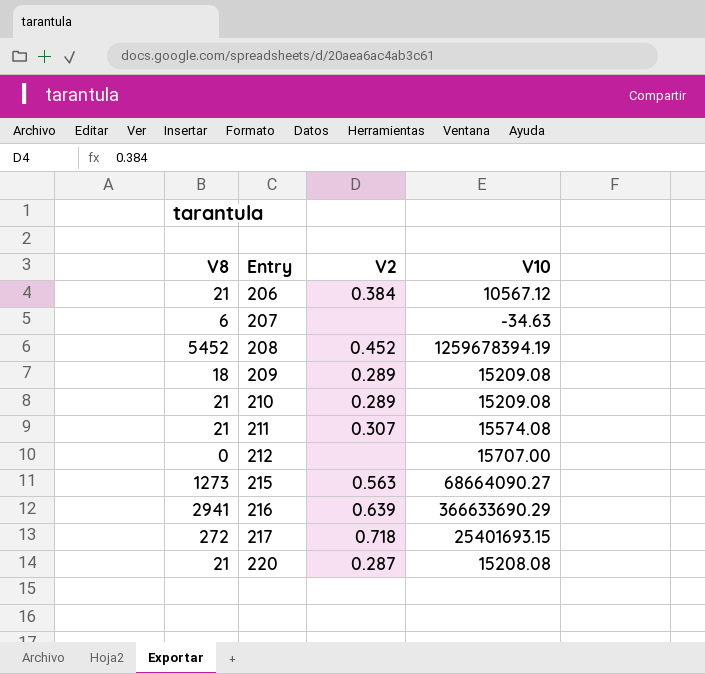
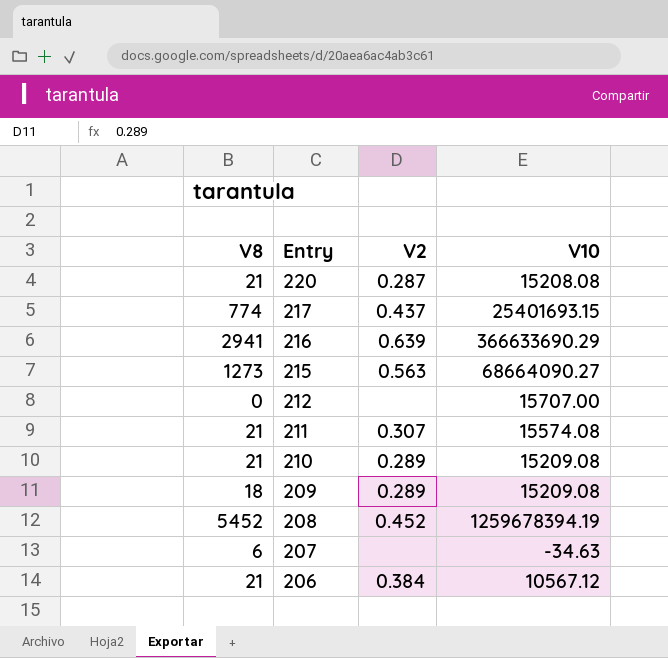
row order: Entry ascending -> Entry descending
217 | V8: 272 -> 774
217 | V2: 0.718 -> 0.437

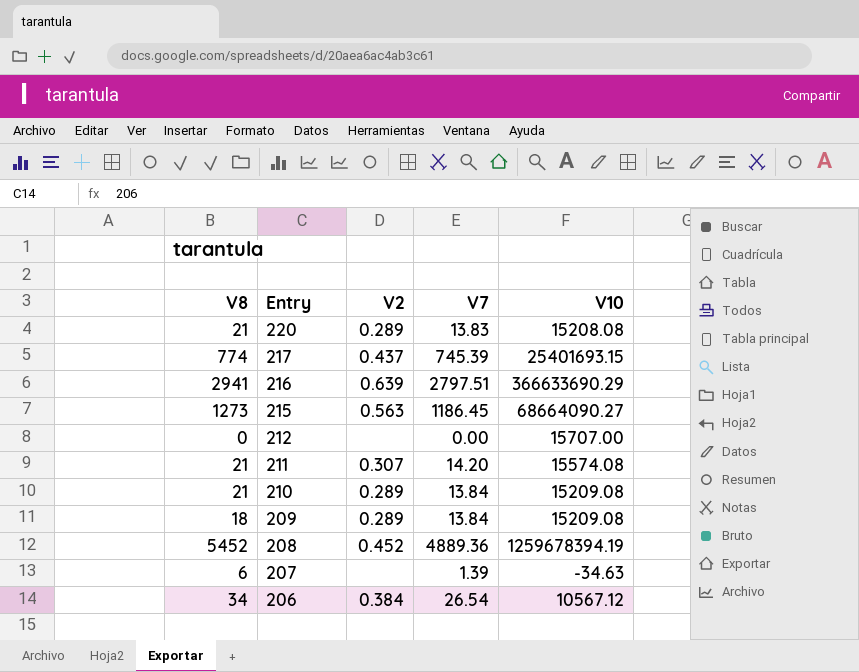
column V7 | position: none -> 4
220 | V2: 0.287 -> 0.289
206 | V8: 21 -> 34

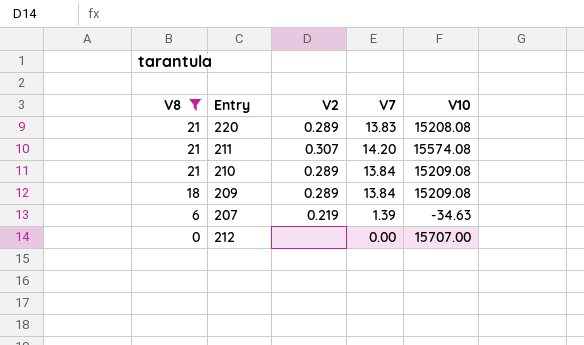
filter: none -> V8 <= 21
row order: Entry descending -> V8 descending
207 | V2: none -> 0.219

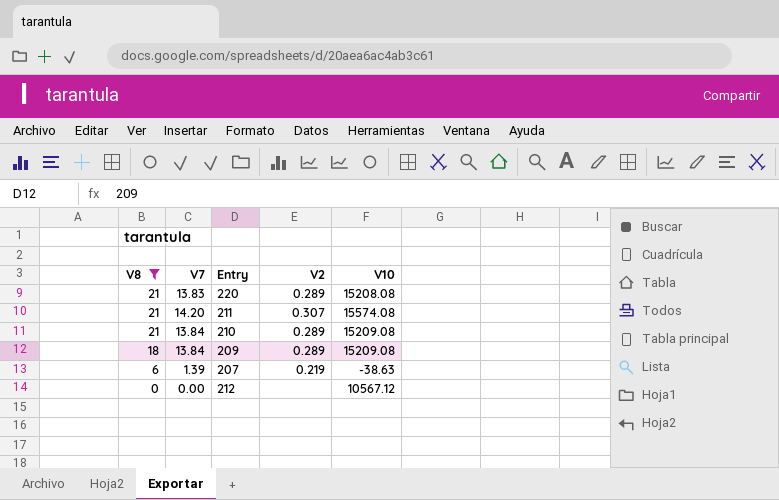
column V7 | position: 4 -> 2
207 | V10: -34.63 -> -38.63
212 | V10: 15707.00 -> 10567.12

